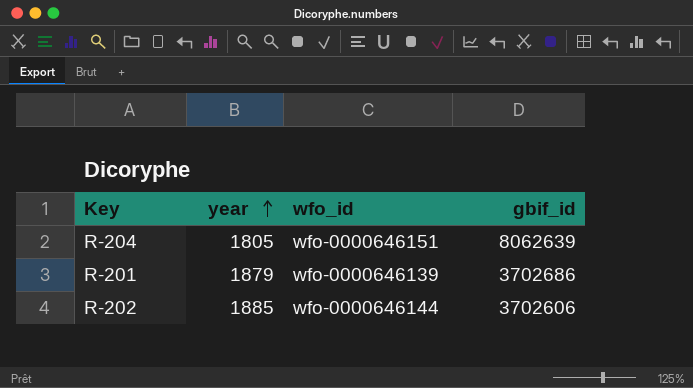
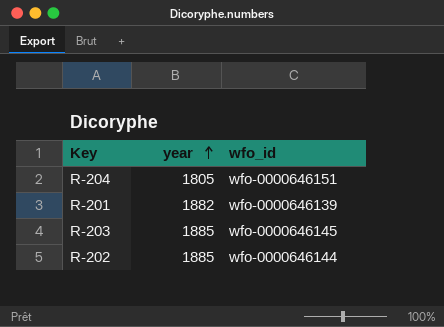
column gbif_id | position: 4 -> none
R-201 | year: 1879 -> 1882
row R-203: none -> 1885 | wfo-0000646145

